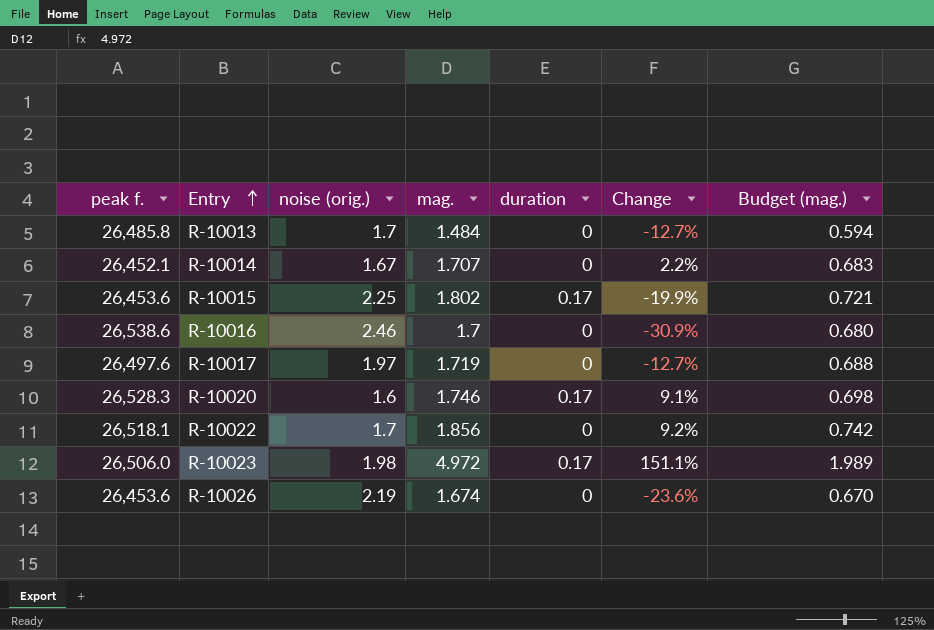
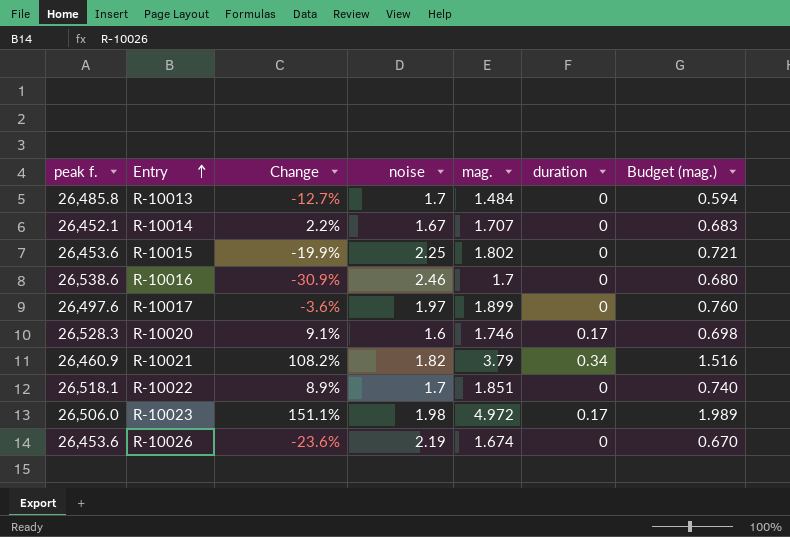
column Change | position: 6 -> 3
column name: noise (orig.) -> noise
R-10015 | duration: 0.17 -> 0
R-10017 | Change: -12.7% -> -3.6%
R-10017 | mag.: 1.719 -> 1.899
R-10017 | Budget (mag.): 0.688 -> 0.760
row R-10021: none -> 26,460.9 | 108.2% | 1.82 | 3.79 | 0.34 | 1.516
R-10022 | Change: 9.2% -> 8.9%
R-10022 | mag.: 1.856 -> 1.851
R-10022 | Budget (mag.): 0.742 -> 0.740

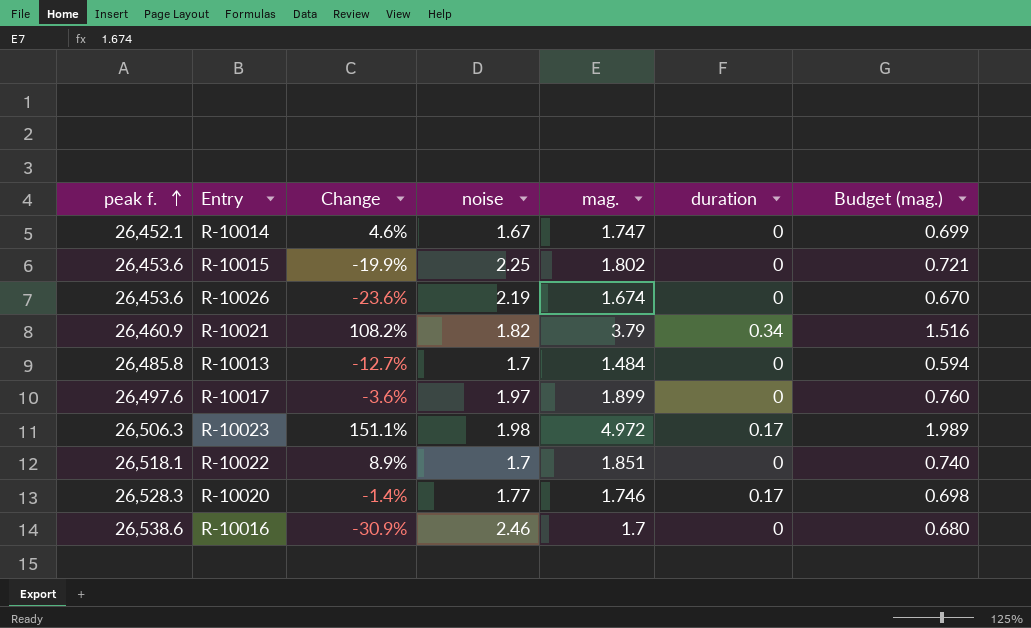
row order: Entry ascending -> peak f. ascending
R-10014 | Change: 2.2% -> 4.6%
R-10014 | mag.: 1.707 -> 1.747
R-10014 | Budget (mag.): 0.683 -> 0.699
R-10023 | peak f.: 26,506.0 -> 26,506.3
R-10020 | Change: 9.1% -> -1.4%
R-10020 | noise: 1.6 -> 1.77

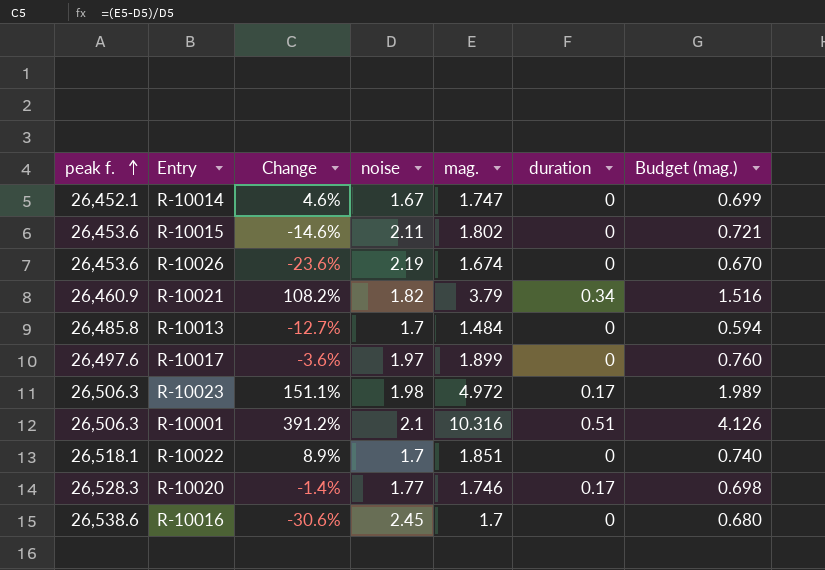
R-10015 | Change: -19.9% -> -14.6%
R-10015 | noise: 2.25 -> 2.11
row R-10001: none -> 26,506.3 | 391.2% | 2.1 | 10.316 | 0.51 | 4.126
R-10016 | Change: -30.9% -> -30.6%
R-10016 | noise: 2.46 -> 2.45

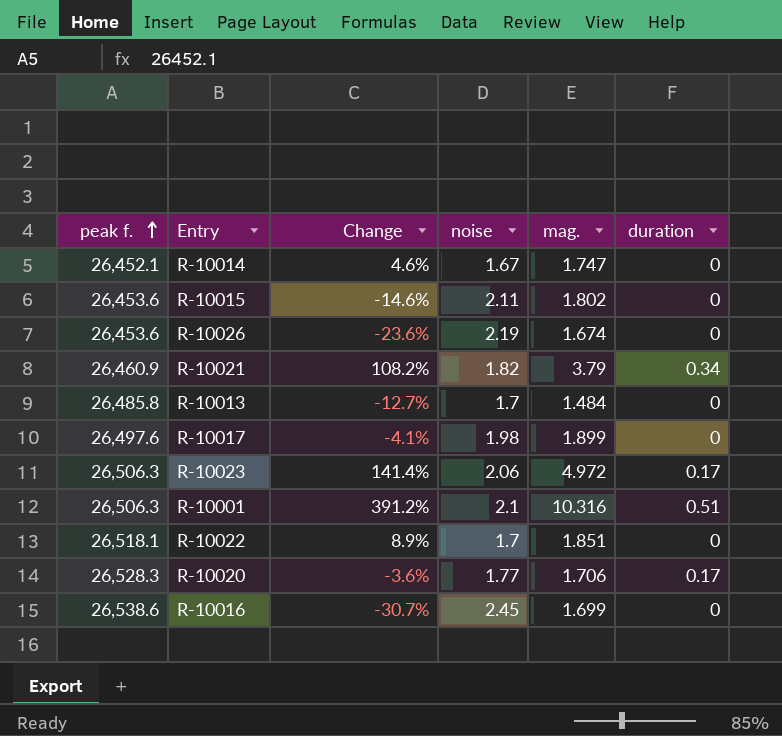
column Budget (mag.) | formula: [mag.] * 0.4 -> none
R-10017 | Change: -3.6% -> -4.1%
R-10017 | noise: 1.97 -> 1.98
R-10023 | Change: 151.1% -> 141.4%
R-10023 | noise: 1.98 -> 2.06
R-10020 | Change: -1.4% -> -3.6%
R-10020 | mag.: 1.746 -> 1.706
R-10016 | Change: -30.6% -> -30.7%
R-10016 | mag.: 1.7 -> 1.699

